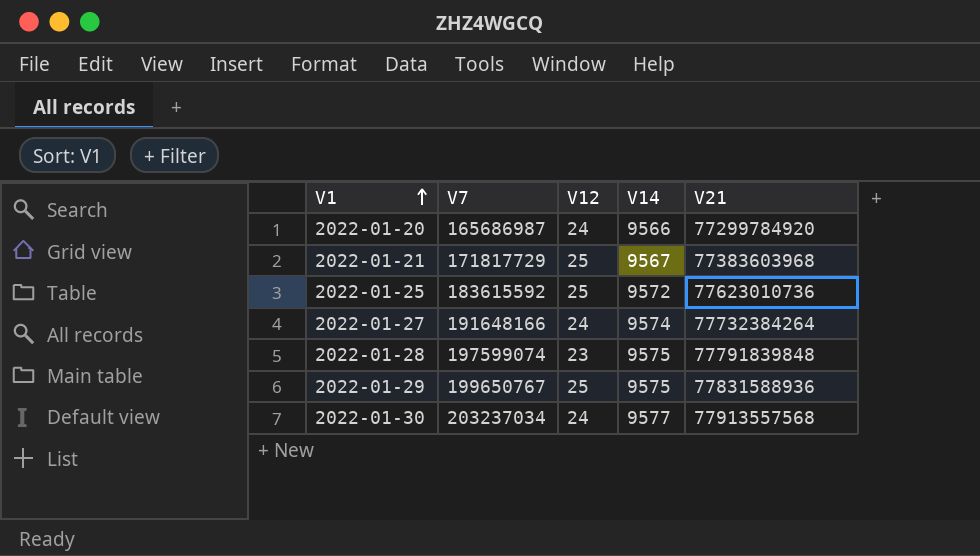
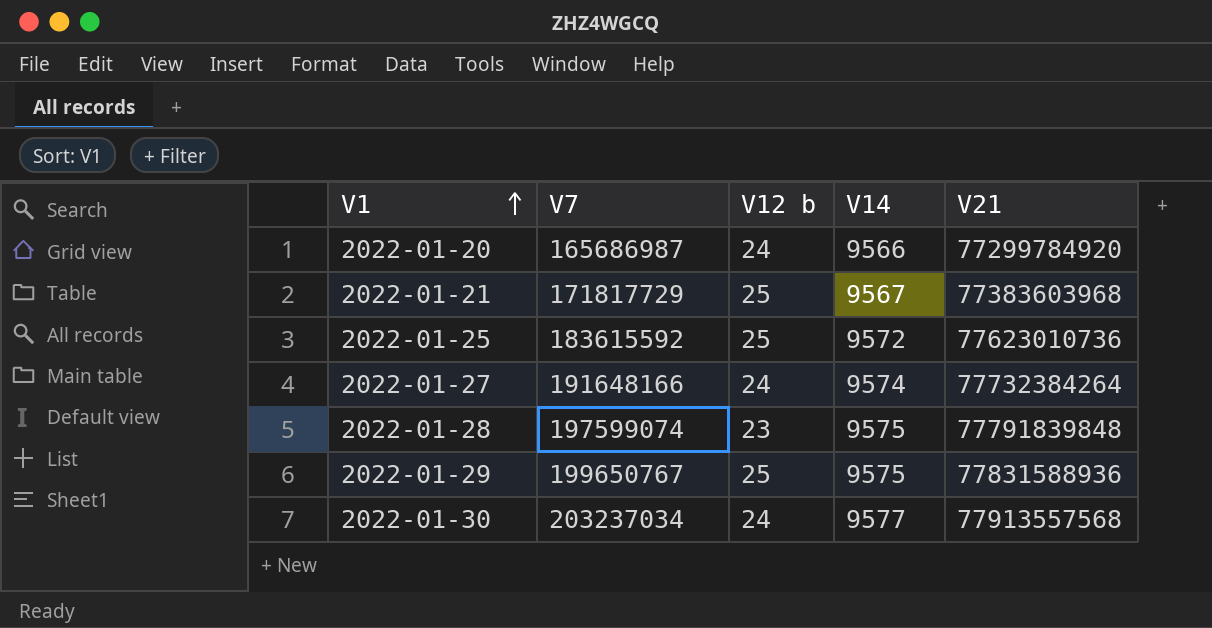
column name: V12 -> V12 b

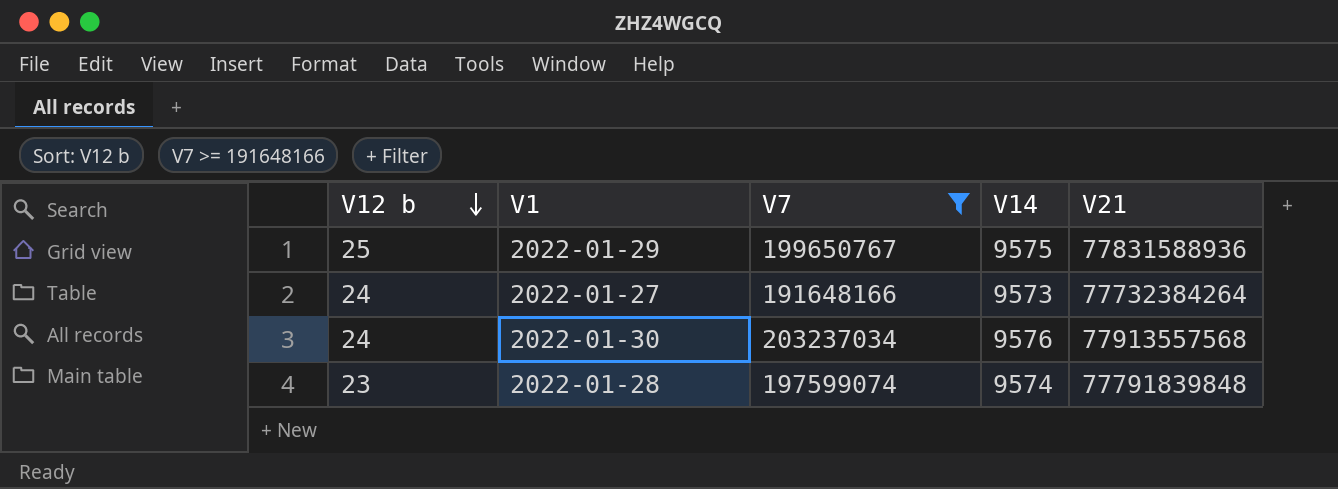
filter: none -> V7 >= 191648166
row order: V1 ascending -> V12 b descending
column V12 b | position: 3 -> 1
2022-01-27 | V14: 9574 -> 9573
2022-01-30 | V14: 9577 -> 9576
2022-01-28 | V14: 9575 -> 9574

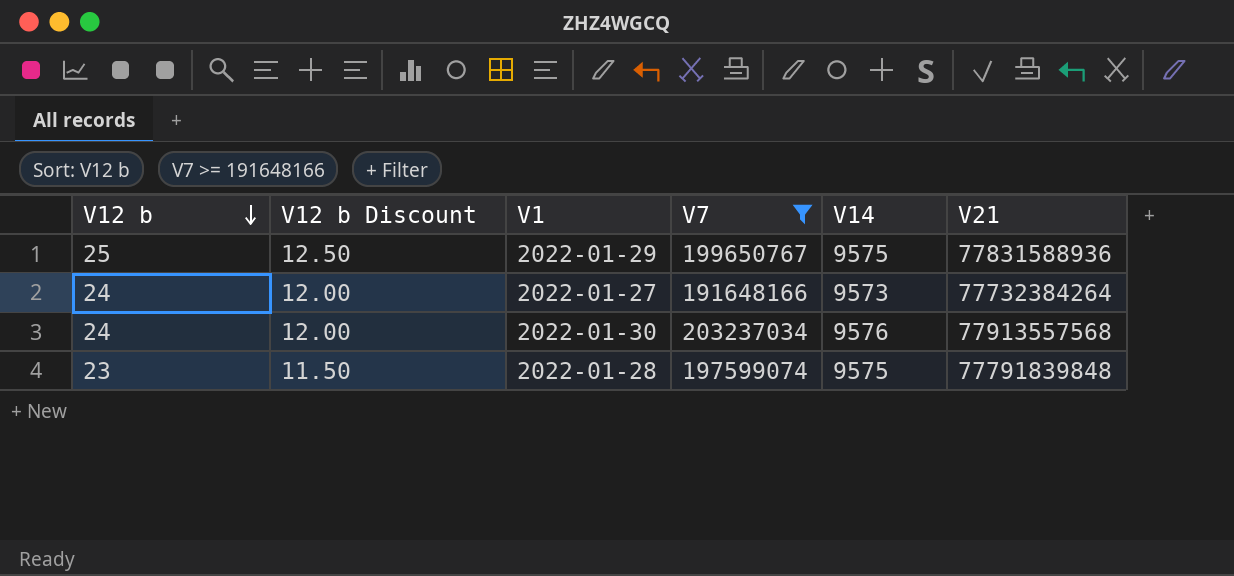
column V12 b Discount | formula: none -> [V12 b] * 0.5
2022-01-28 | V14: 9574 -> 9575

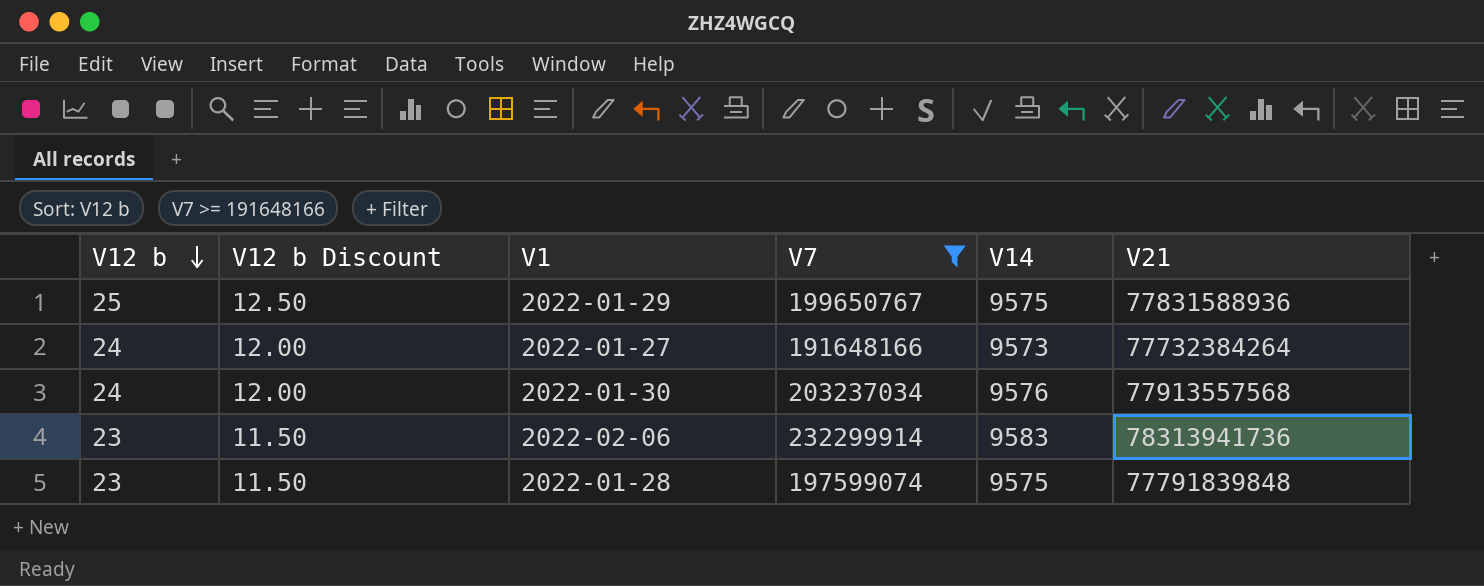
row 2022-02-06: none -> 23 | 11.50 | 232299914 | 9583 | 78313941736

